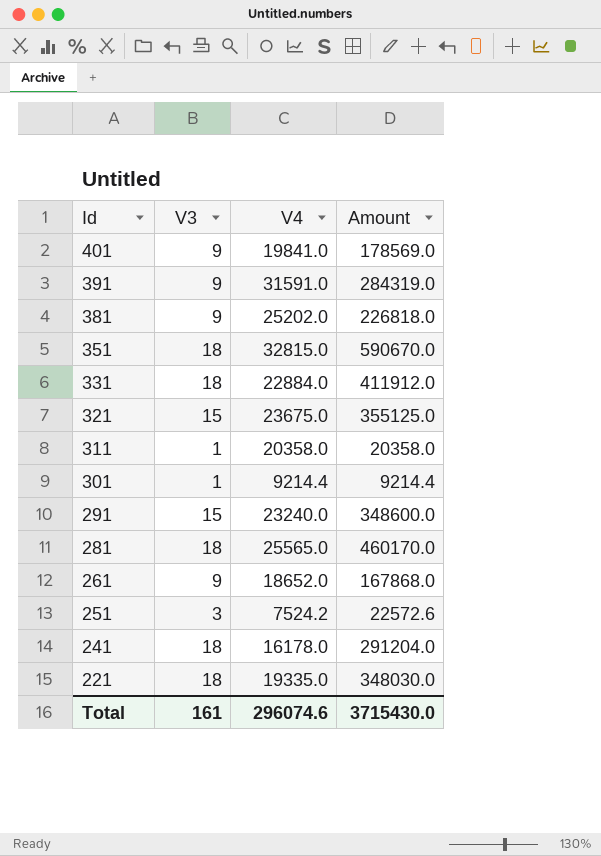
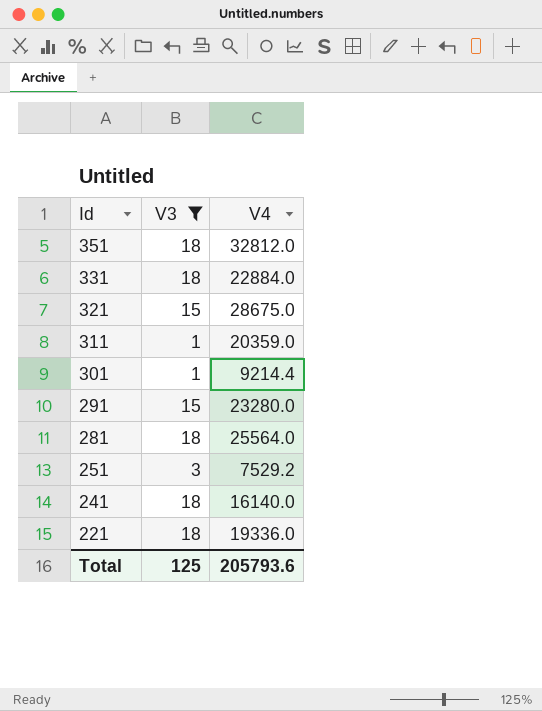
filter: none -> V3 != 9
column Amount | formula: [V3] * [V4] -> none
351 | V4: 32815.0 -> 32812.0
321 | V4: 23675.0 -> 28675.0
311 | V4: 20358.0 -> 20359.0
291 | V4: 23240.0 -> 23280.0
281 | V4: 25565.0 -> 25564.0
251 | V4: 7524.2 -> 7529.2
241 | V4: 16178.0 -> 16140.0
221 | V4: 19335.0 -> 19336.0
Total | V3: 161 -> 125
Total | V4: 296074.6 -> 205793.6

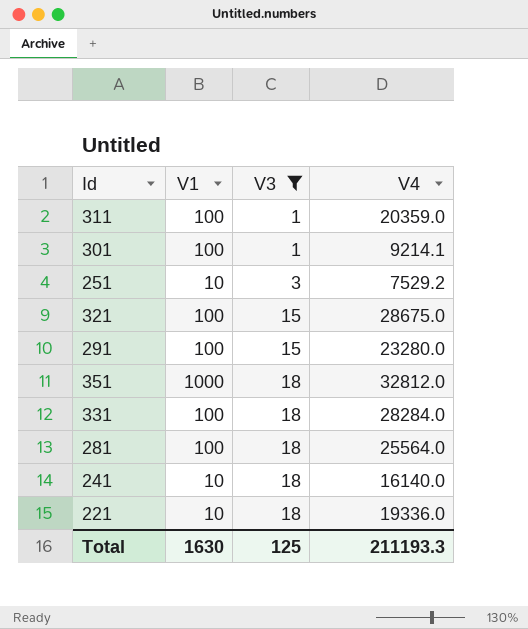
row order: Id descending -> V3 ascending
column V1 | position: none -> 2
301 | V4: 9214.4 -> 9214.1
331 | V4: 22884.0 -> 28284.0
Total | V4: 205793.6 -> 211193.3

